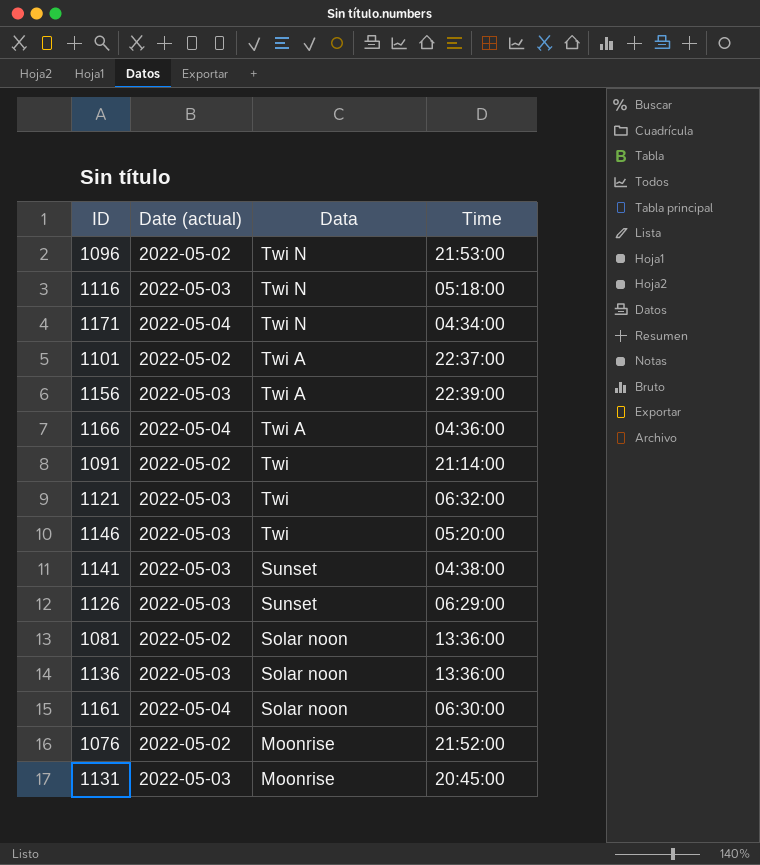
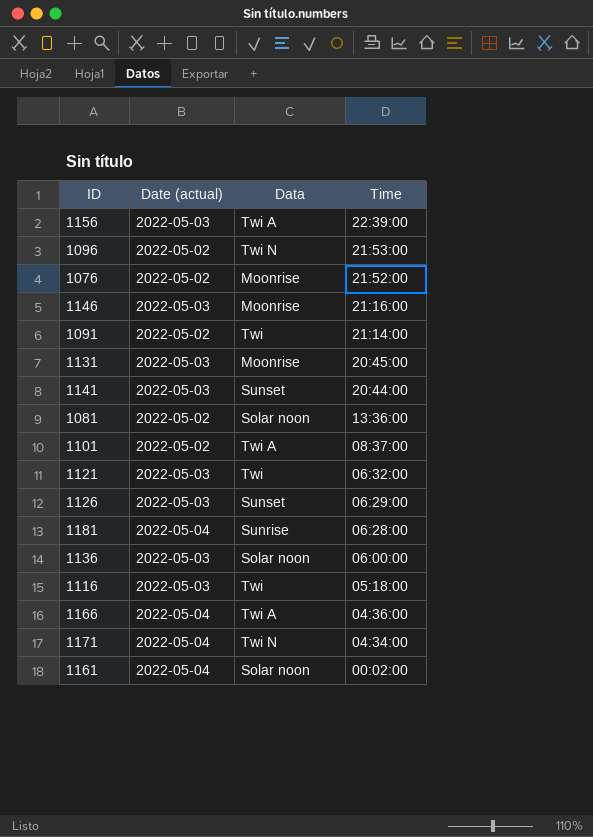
row order: Data descending -> Time descending
1146 | Data: Twi -> Moonrise
1146 | Time: 05:20:00 -> 21:16:00
1141 | Time: 04:38:00 -> 20:44:00
1101 | Time: 22:37:00 -> 08:37:00
row 1181: none -> 2022-05-04 | Sunrise | 06:28:00
1136 | Time: 13:36:00 -> 06:00:00
1116 | Data: Twi N -> Twi
1161 | Time: 06:30:00 -> 00:02:00

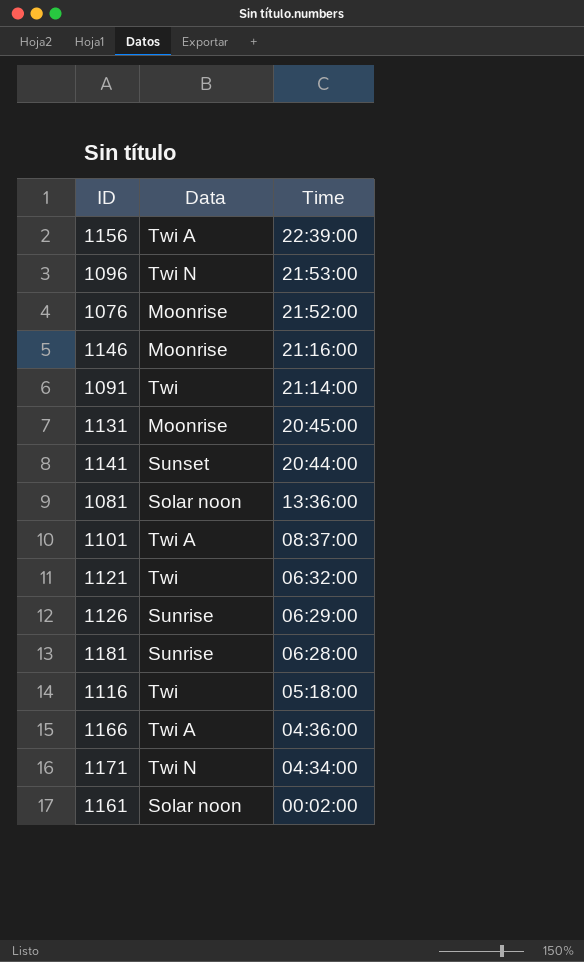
column Date (actual) | position: 2 -> none
row 1136: 2022-05-03 | Solar noon | 06:00:00 -> none
1126 | Data: Sunset -> Sunrise

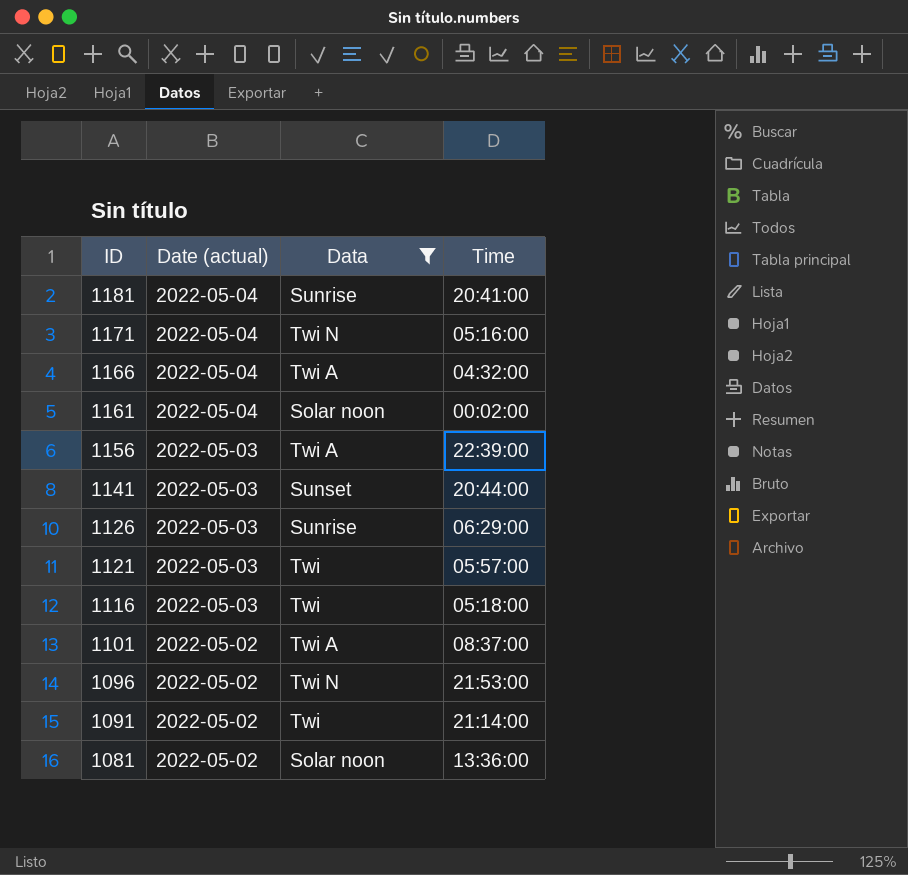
filter: none -> Data != Moonrise
row order: Time descending -> ID descending
column Date (actual) | position: none -> 2
1181 | Time: 06:28:00 -> 20:41:00
1171 | Time: 04:34:00 -> 05:16:00
1166 | Time: 04:36:00 -> 04:32:00
1121 | Time: 06:32:00 -> 05:57:00

